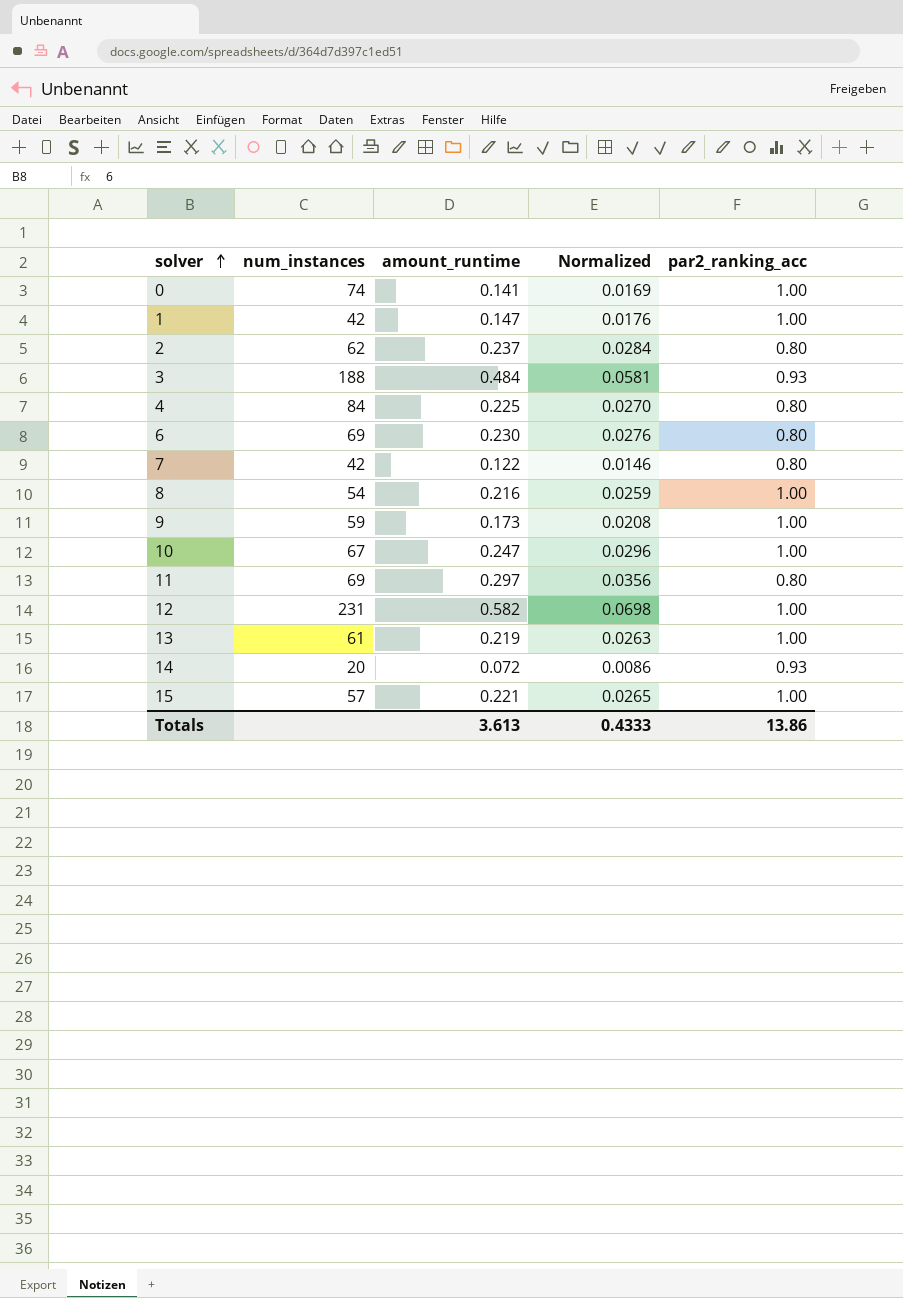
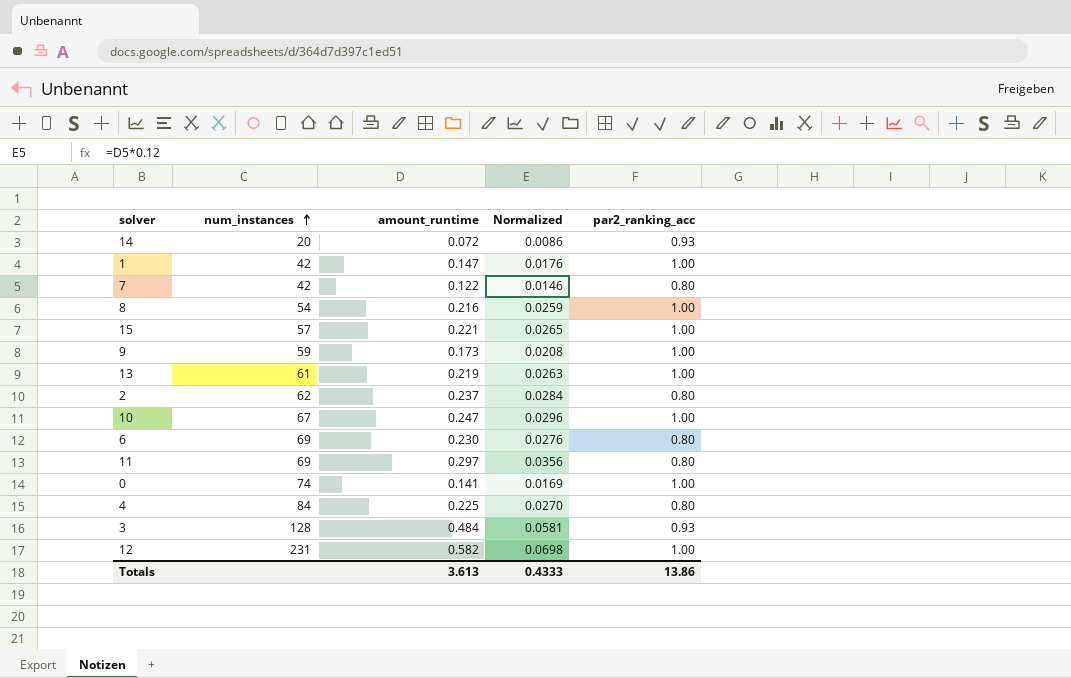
row order: solver ascending -> num_instances ascending
3 | num_instances: 188 -> 128

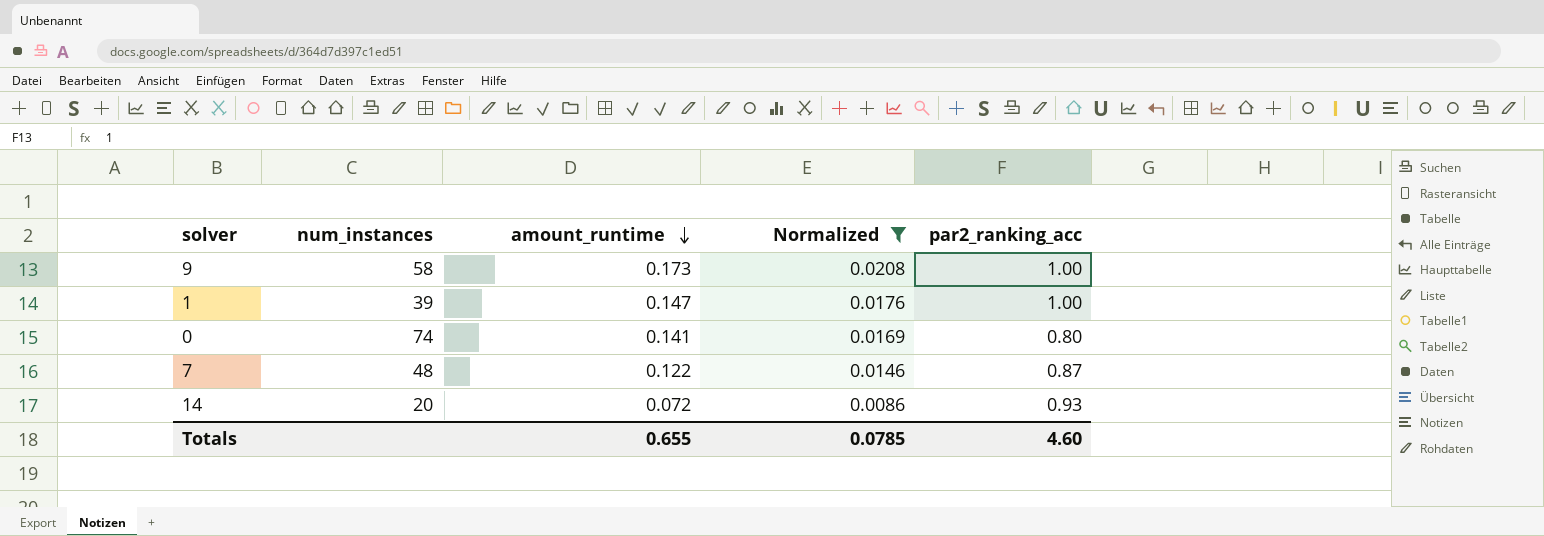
filter: none -> Normalized <= 0.0208
row order: num_instances ascending -> amount_runtime descending
9 | num_instances: 59 -> 58
1 | num_instances: 42 -> 39
0 | par2_ranking_acc: 1.00 -> 0.80
7 | num_instances: 42 -> 48
7 | par2_ranking_acc: 0.80 -> 0.87
Totals | amount_runtime: 3.613 -> 0.655
Totals | Normalized: 0.4333 -> 0.0785
Totals | par2_ranking_acc: 13.86 -> 4.60

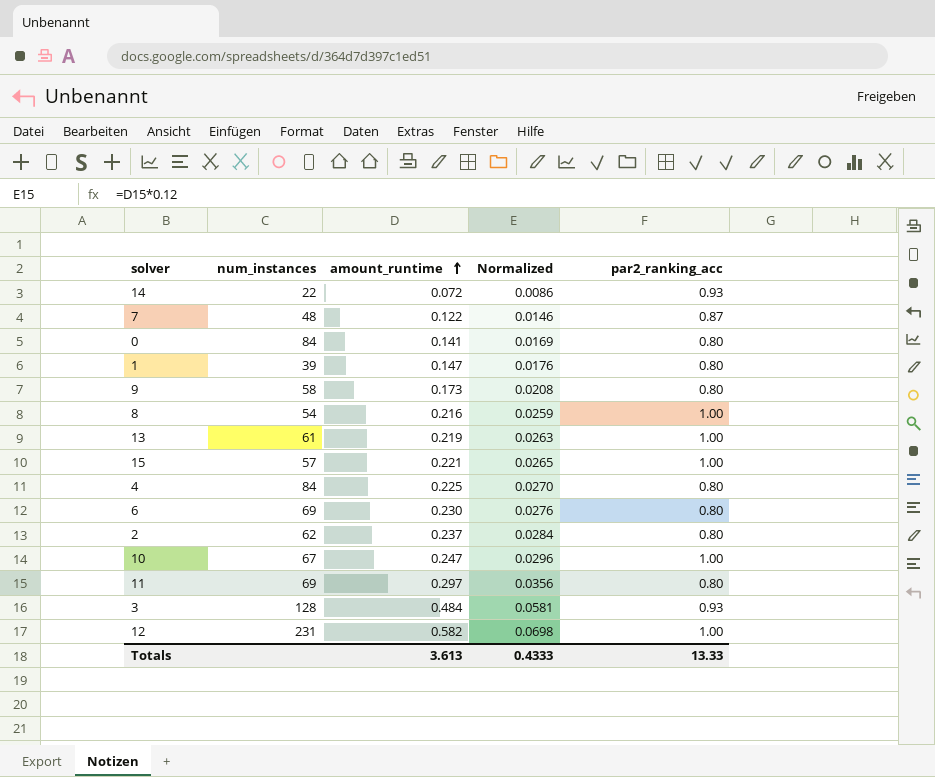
filter: Normalized <= 0.0208 -> none
row order: amount_runtime descending -> amount_runtime ascending
14 | num_instances: 20 -> 22
0 | num_instances: 74 -> 84
1 | par2_ranking_acc: 1.00 -> 0.80
9 | par2_ranking_acc: 1.00 -> 0.80
Totals | amount_runtime: 0.655 -> 3.613
Totals | Normalized: 0.0785 -> 0.4333
Totals | par2_ranking_acc: 4.60 -> 13.33

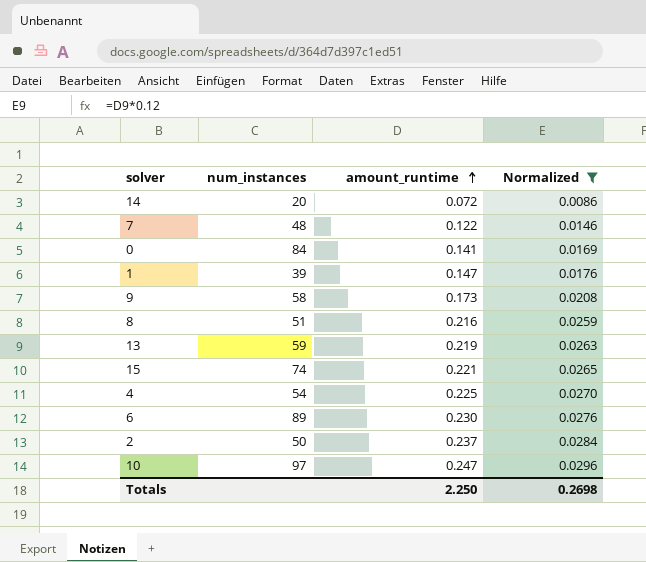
filter: none -> Normalized <= 0.0296
column par2_ranking_acc | position: 5 -> none
14 | num_instances: 22 -> 20
8 | num_instances: 54 -> 51
13 | num_instances: 61 -> 59
15 | num_instances: 57 -> 74
4 | num_instances: 84 -> 54
6 | num_instances: 69 -> 89
2 | num_instances: 62 -> 50
10 | num_instances: 67 -> 97
Totals | amount_runtime: 3.613 -> 2.250
Totals | Normalized: 0.4333 -> 0.2698

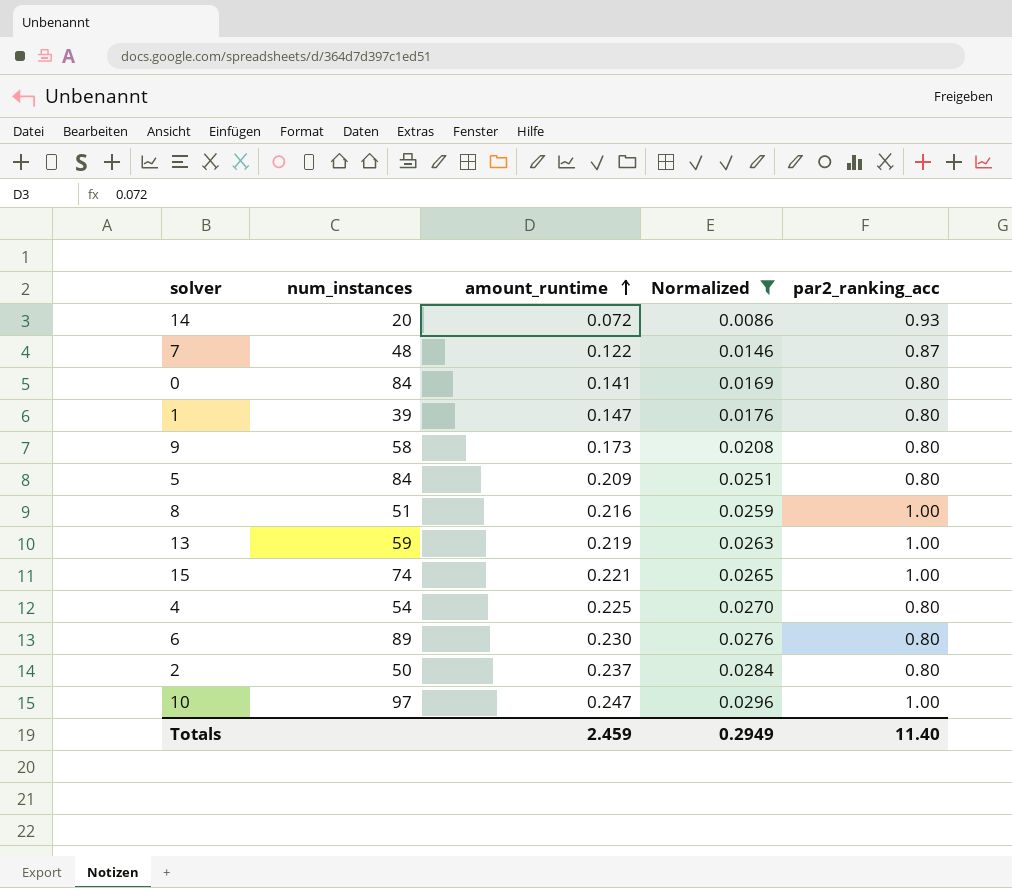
column par2_ranking_acc | position: none -> 5
row 5: none -> 84 | 0.209 | 0.0251 | 0.80
Totals | amount_runtime: 2.250 -> 2.459
Totals | Normalized: 0.2698 -> 0.2949

